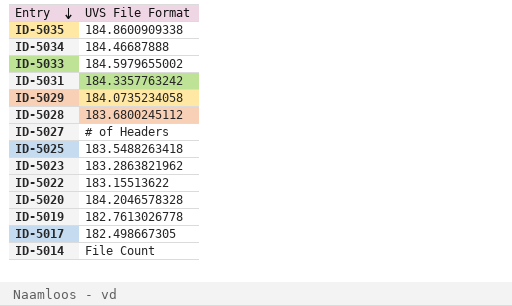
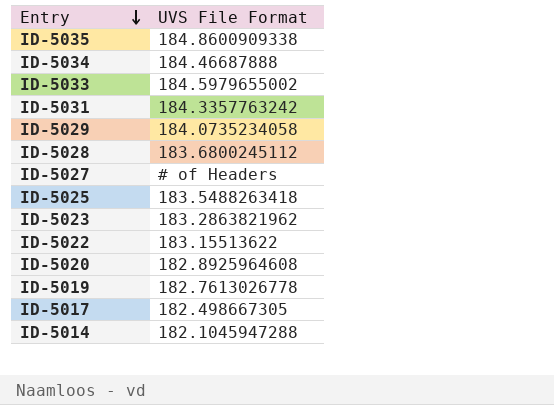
ID-5020 | UVS File Format: 184.2046578328 -> 182.8925964608
ID-5014 | UVS File Format: File Count -> 182.1045947288

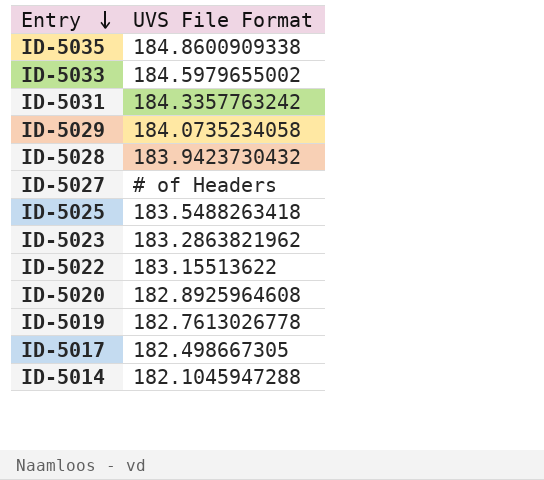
row ID-5034: 184.46687888 -> none
ID-5028 | UVS File Format: 183.6800245112 -> 183.9423730432

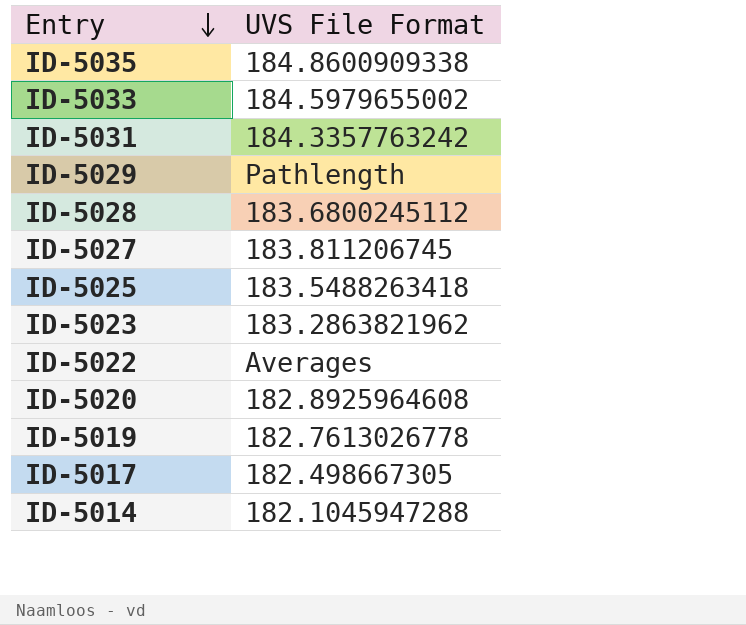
ID-5029 | UVS File Format: 184.0735234058 -> Pathlength
ID-5028 | UVS File Format: 183.9423730432 -> 183.6800245112
ID-5027 | UVS File Format: # of Headers -> 183.811206745
ID-5022 | UVS File Format: 183.15513622 -> Averages

